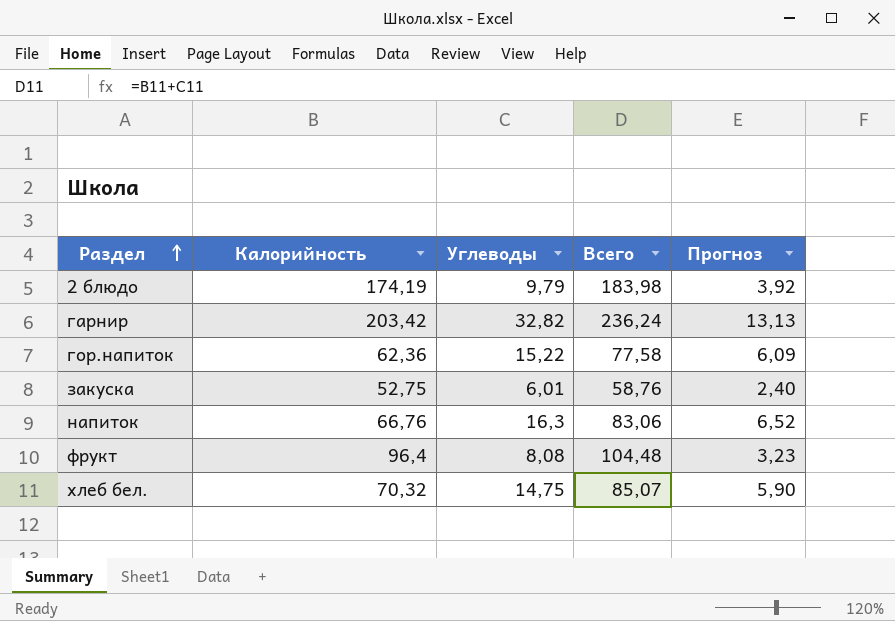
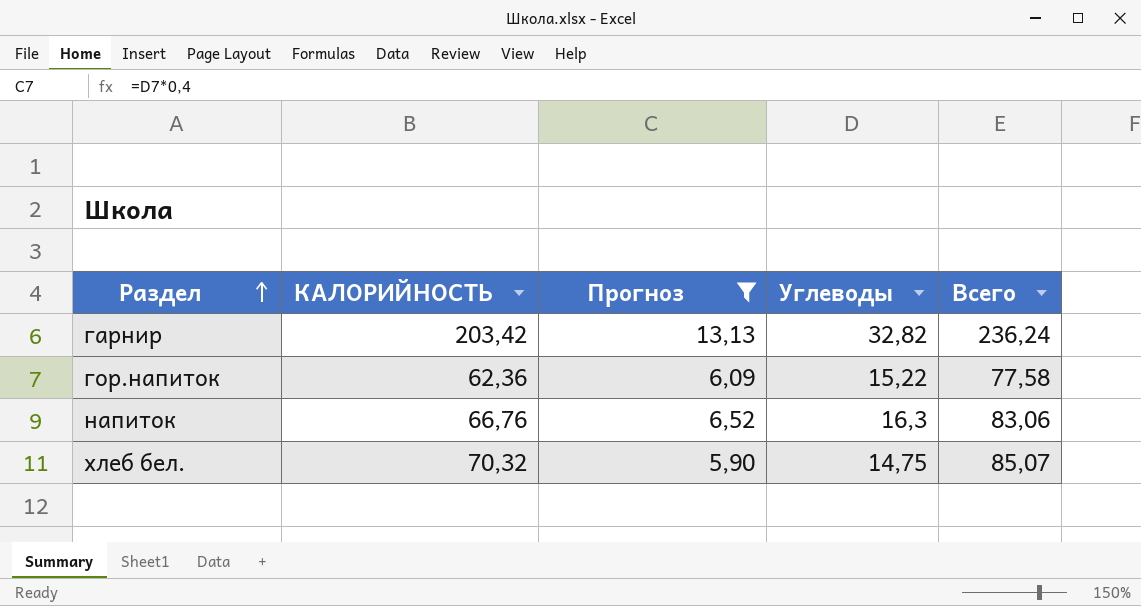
filter: none -> Прогноз >= 5,90
column name: Калорийность -> КАЛОРИЙНОСТЬ
column Прогноз | position: 5 -> 3

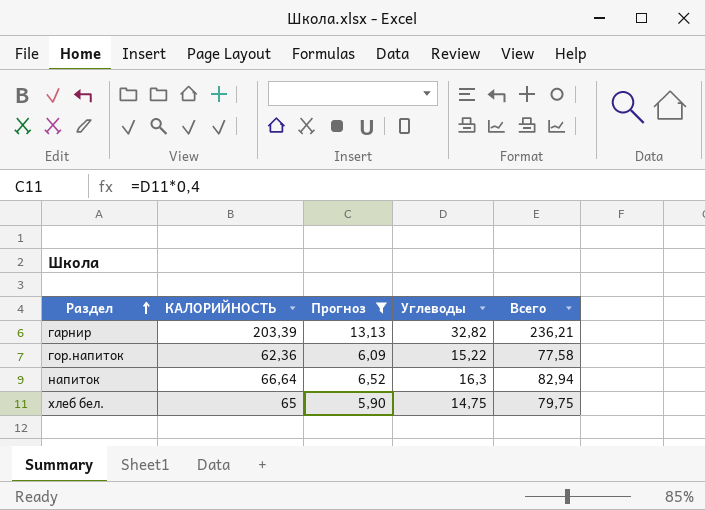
гарнир | КАЛОРИЙНОСТЬ: 203,42 -> 203,39
гарнир | Всего: 236,24 -> 236,21
напиток | КАЛОРИЙНОСТЬ: 66,76 -> 66,64
напиток | Всего: 83,06 -> 82,94
хлеб бел. | КАЛОРИЙНОСТЬ: 70,32 -> 65
хлеб бел. | Всего: 85,07 -> 79,75

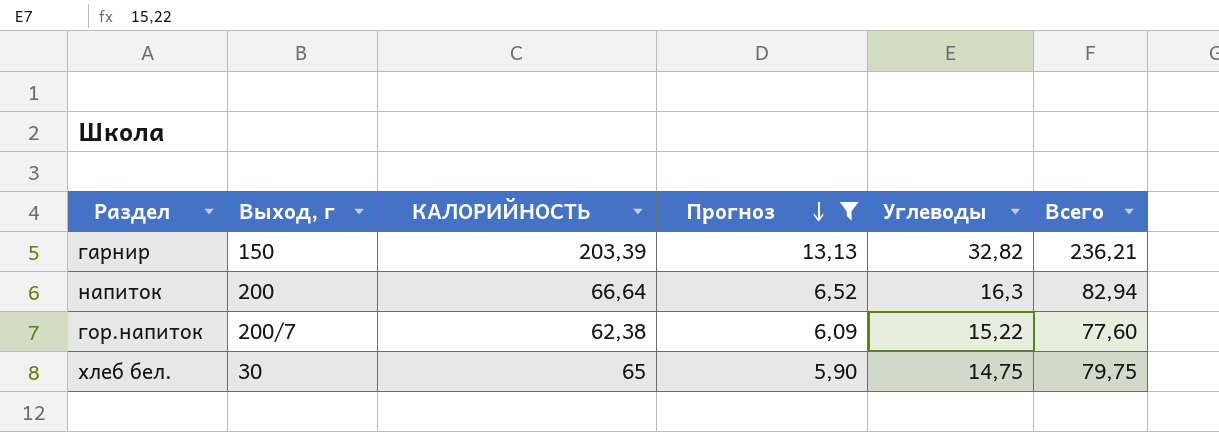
row order: Раздел ascending -> Прогноз descending
column Выход, г | position: none -> 2
гор.напиток | КАЛОРИЙНОСТЬ: 62,36 -> 62,38
гор.напиток | Всего: 77,58 -> 77,60

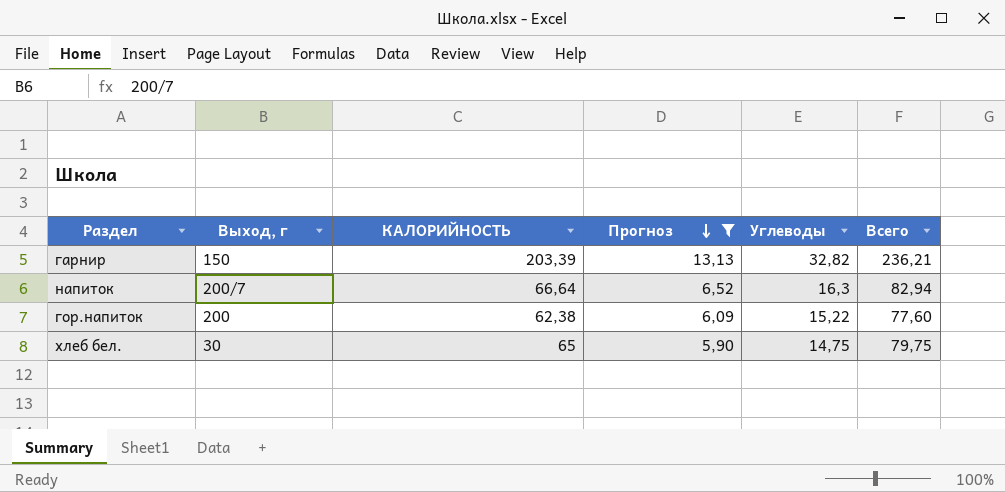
напиток | Выход, г: 200 -> 200/7
гор.напиток | Выход, г: 200/7 -> 200

